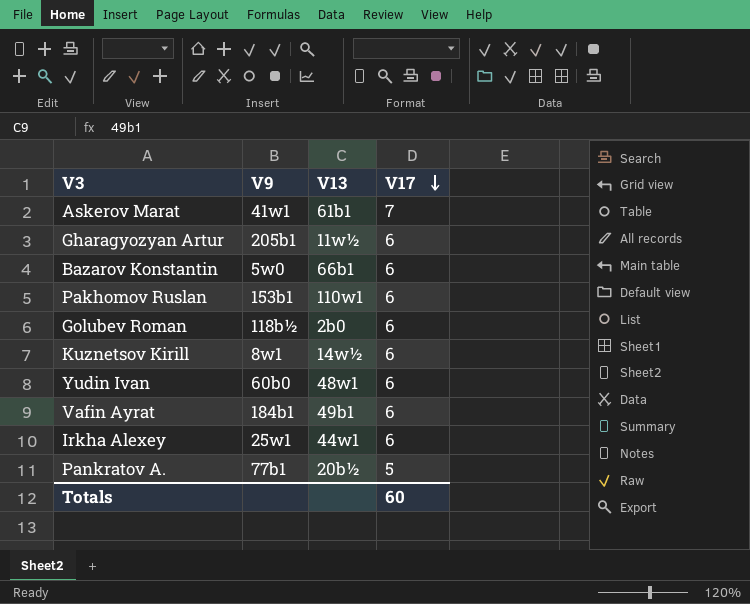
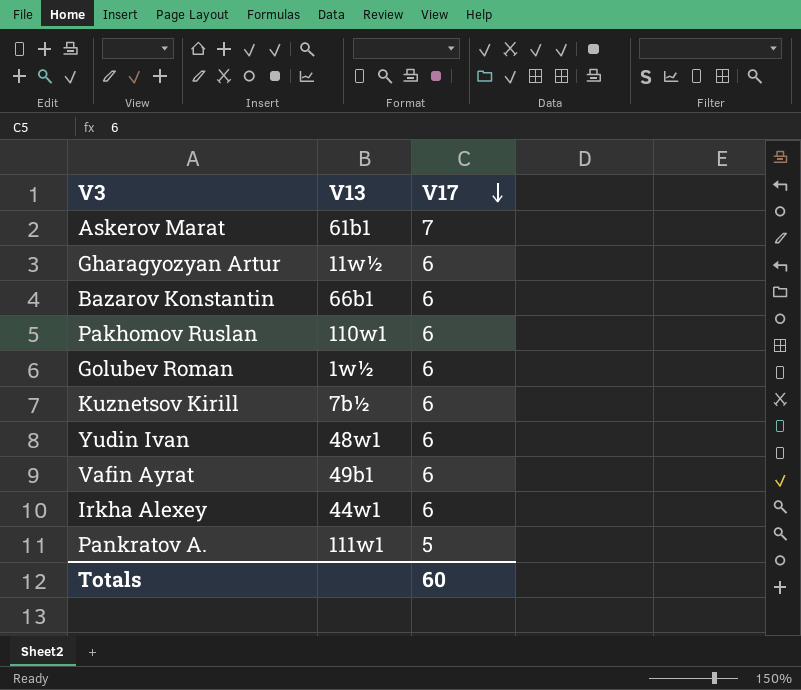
column V9 | position: 2 -> none
Golubev Roman | V13: 2b0 -> 1w½
Kuznetsov Kirill | V13: 14w½ -> 7b½
Pankratov A. | V13: 20b½ -> 111w1

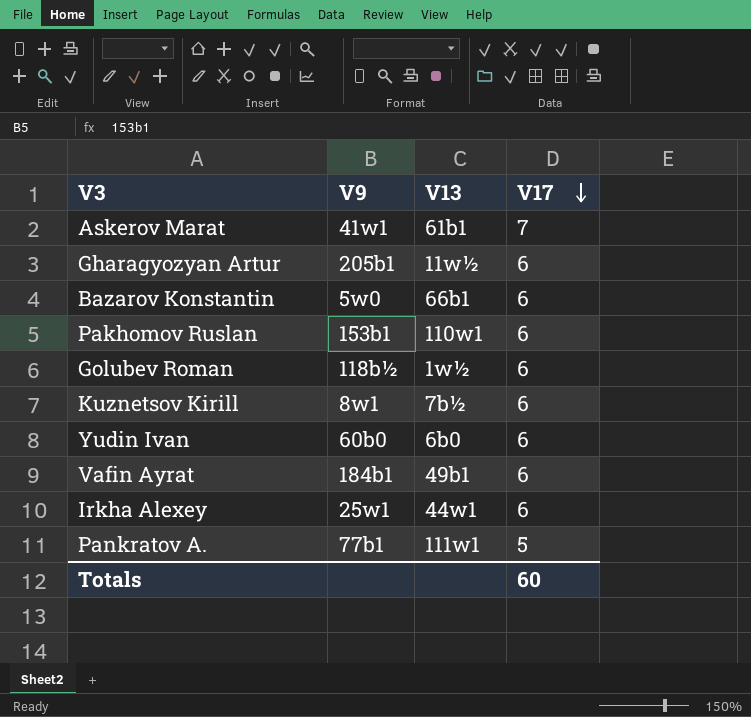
column V9 | position: none -> 2
Yudin Ivan | V13: 48w1 -> 6b0

